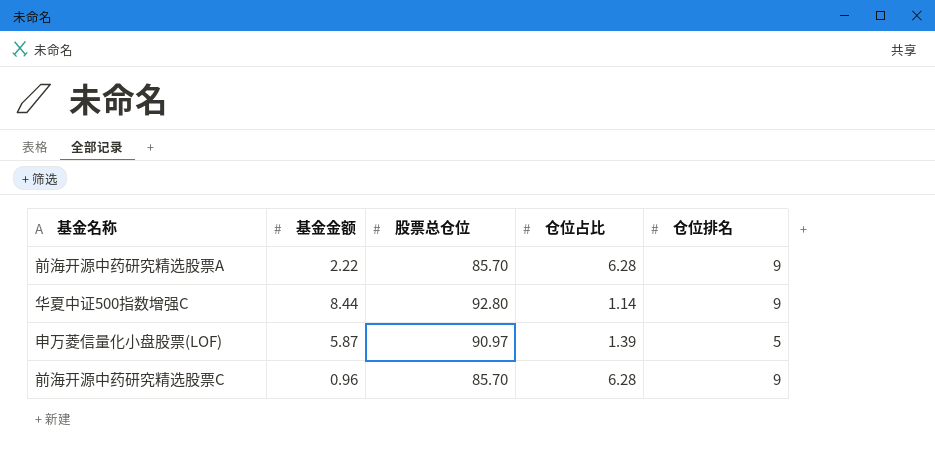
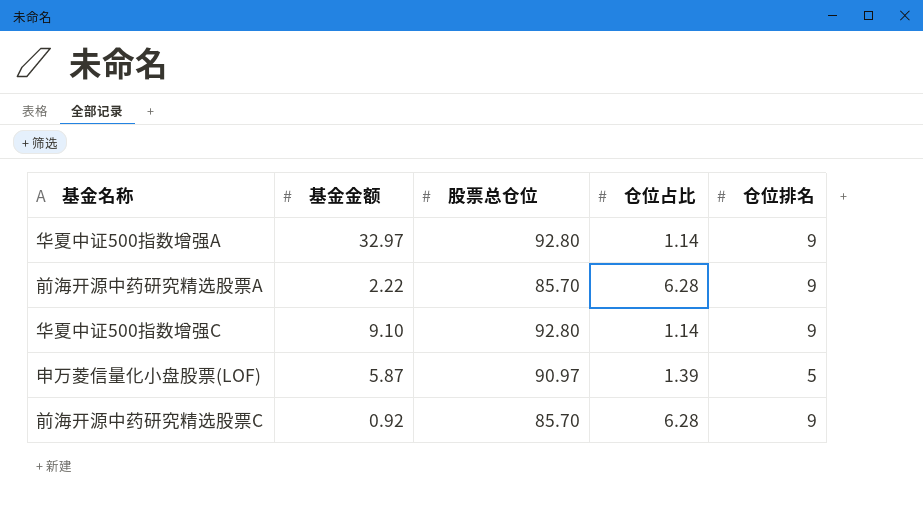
row 华夏中证500指数增强A: none -> 32.97 | 92.80 | 1.14 | 9
华夏中证500指数增强C | 基金金额: 8.44 -> 9.10
前海开源中药研究精选股票C | 基金金额: 0.96 -> 0.92

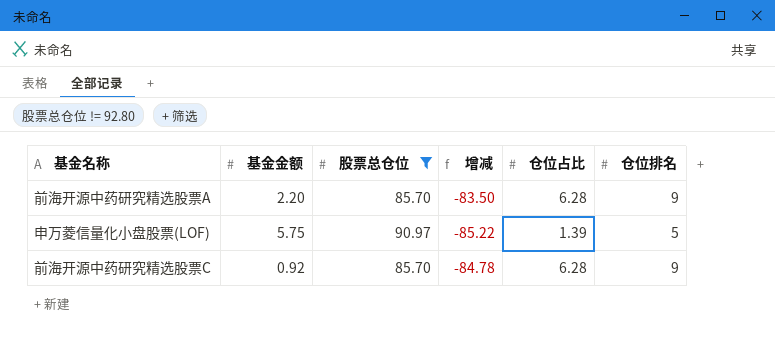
filter: none -> 股票总仓位 != 92.80
column 增减 | formula: none -> [基金金额] - [股票总仓位]
前海开源中药研究精选股票A | 基金金额: 2.22 -> 2.20
申万菱信量化小盘股票(LOF) | 基金金额: 5.87 -> 5.75

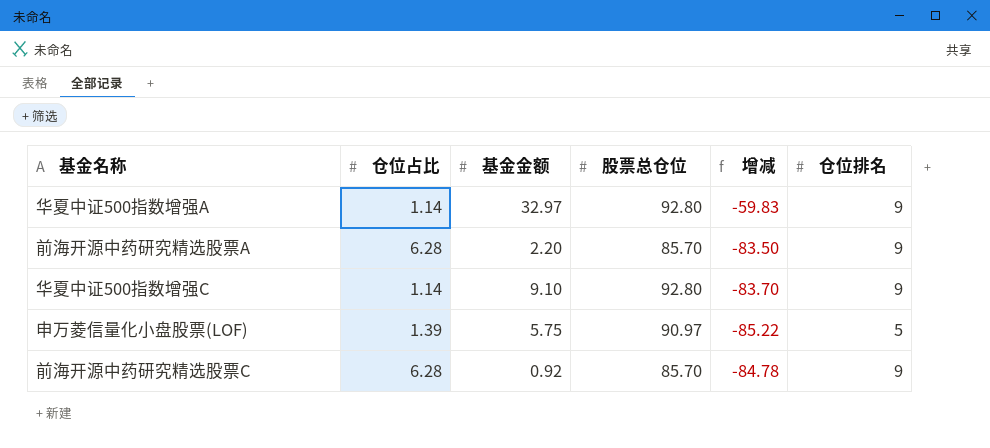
filter: 股票总仓位 != 92.80 -> none
column 仓位占比 | position: 5 -> 2

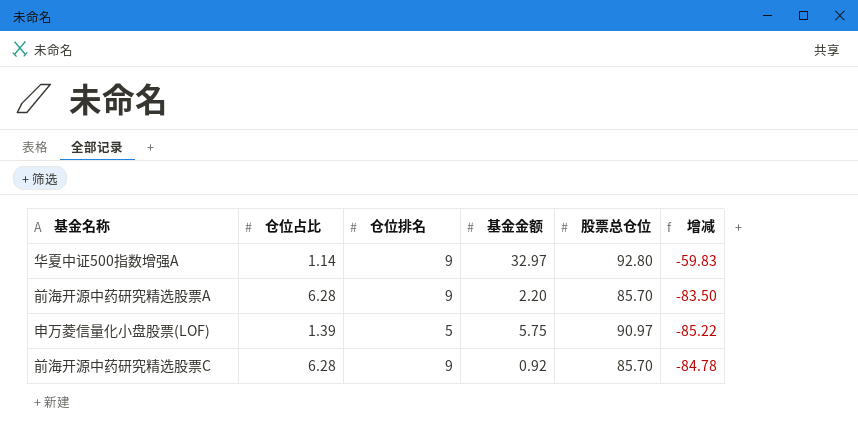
column 仓位排名 | position: 6 -> 3
row 华夏中证500指数增强C: 1.14 | 9.10 | 92.80 | -83.70 | 9 -> none

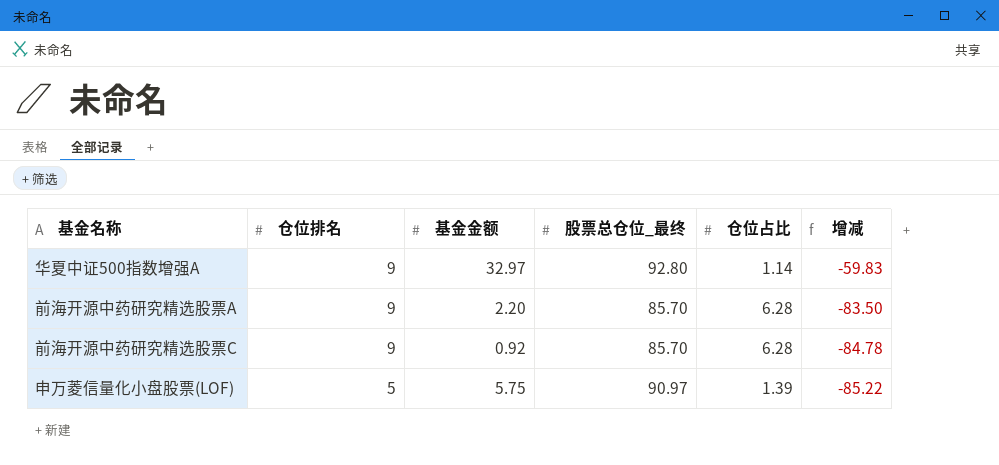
row order: none -> 仓位排名 descending
column name: 股票总仓位 -> 股票总仓位_最终
column 仓位占比 | position: 2 -> 5

